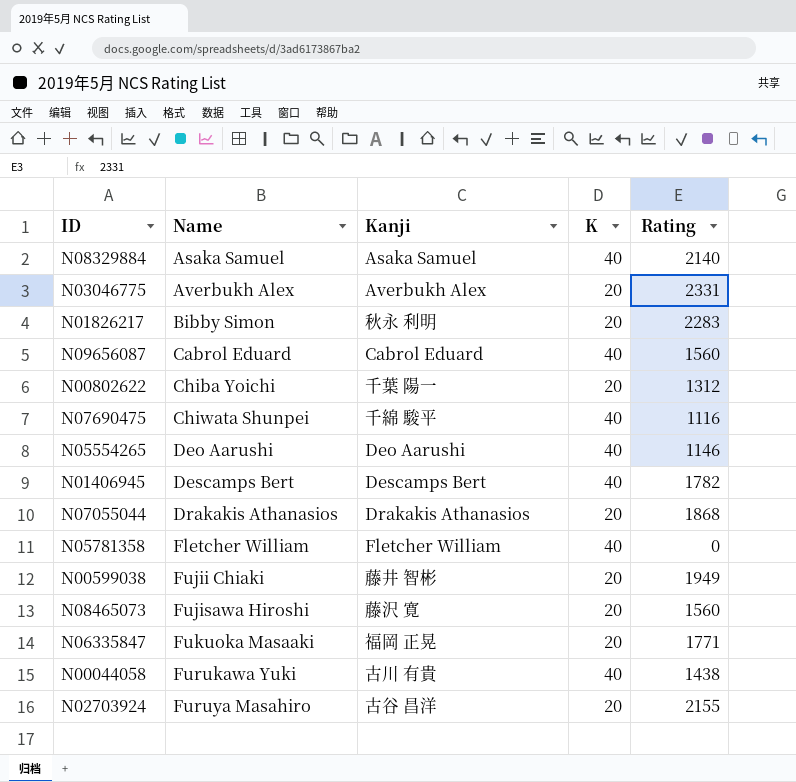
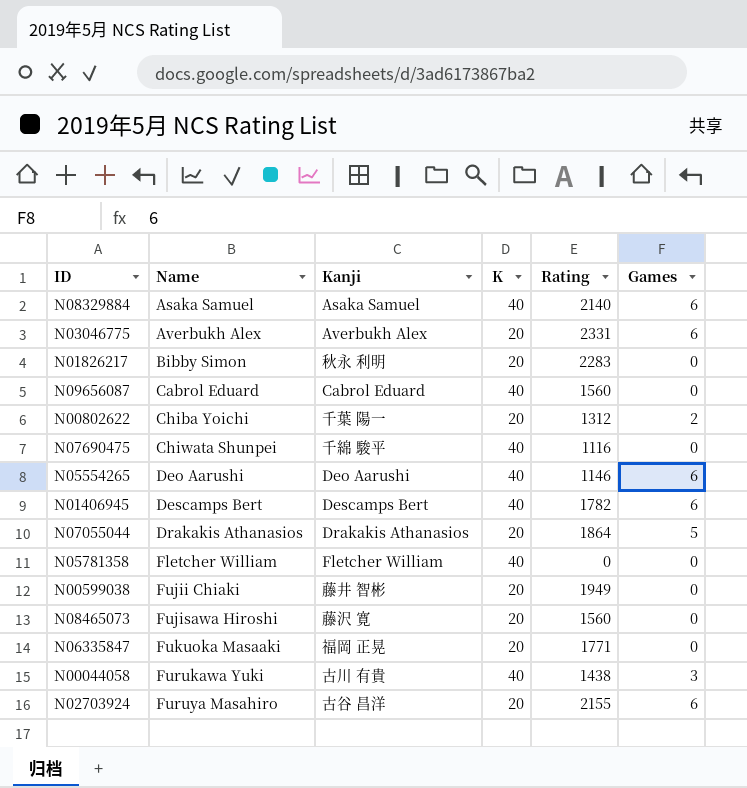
column Games | position: none -> 6
N07055044 | Rating: 1868 -> 1864

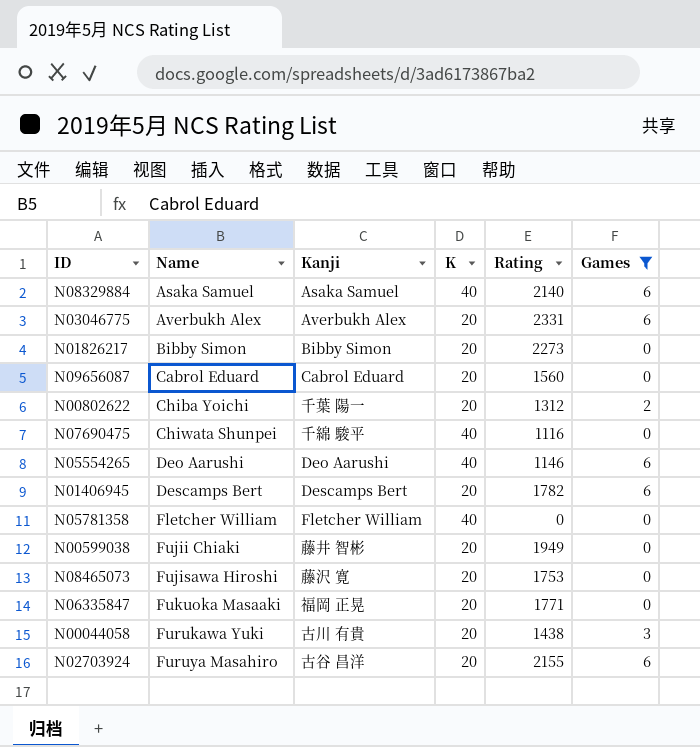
filter: none -> Games != 5
N01826217 | Kanji: 秋永 利明 -> Bibby Simon
N01826217 | Rating: 2283 -> 2273
N09656087 | K: 40 -> 20
N01406945 | K: 40 -> 20
N08465073 | Rating: 1560 -> 1753
N00044058 | K: 40 -> 20

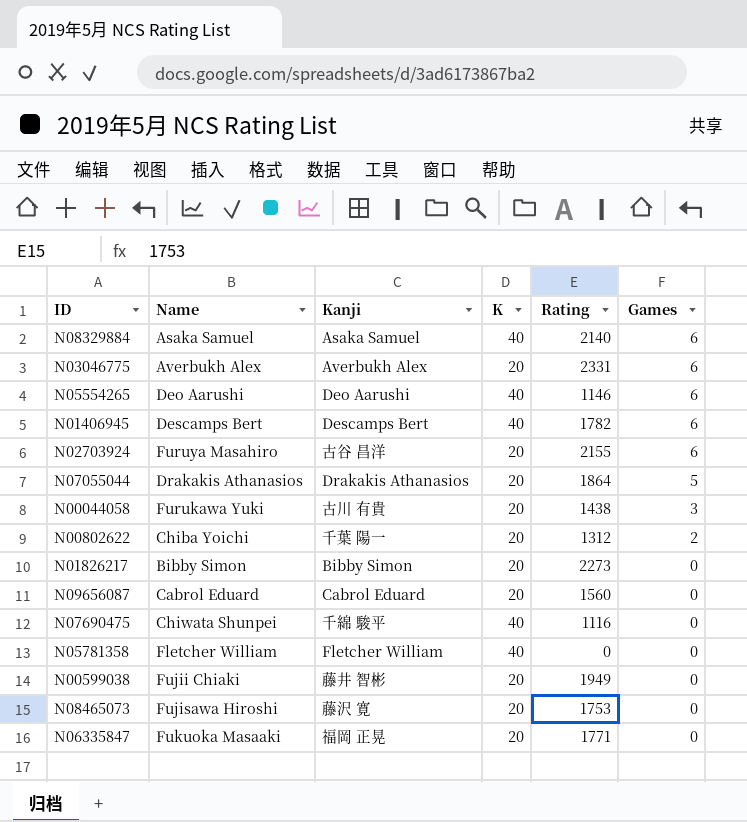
filter: Games != 5 -> none
row order: Name ascending -> Games descending
N01406945 | K: 20 -> 40

